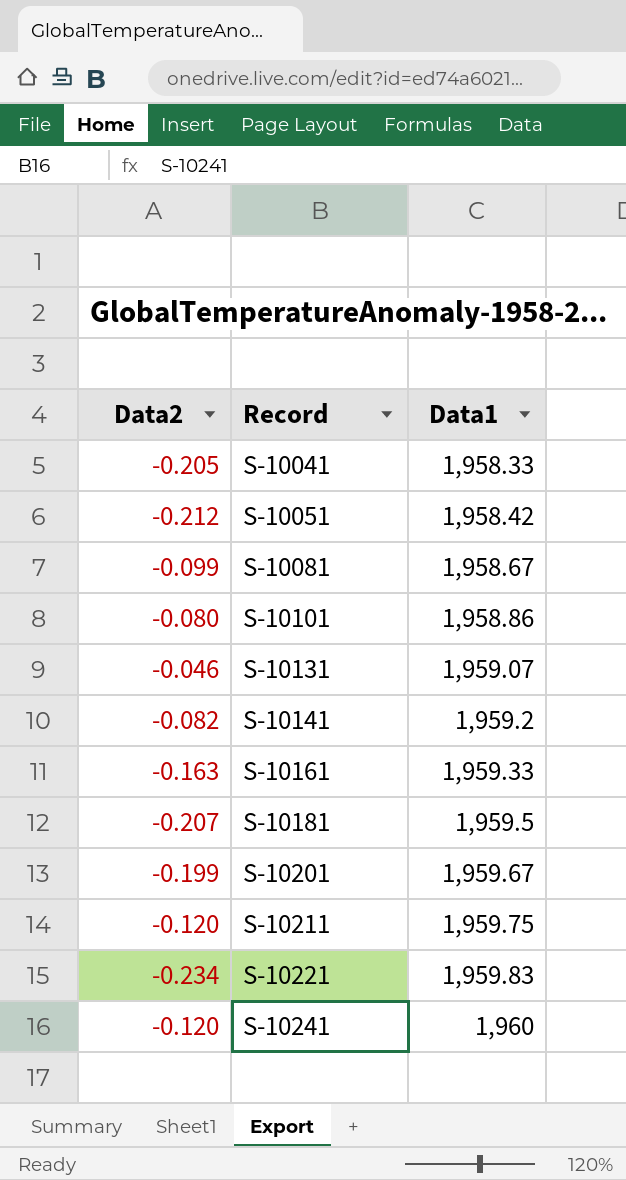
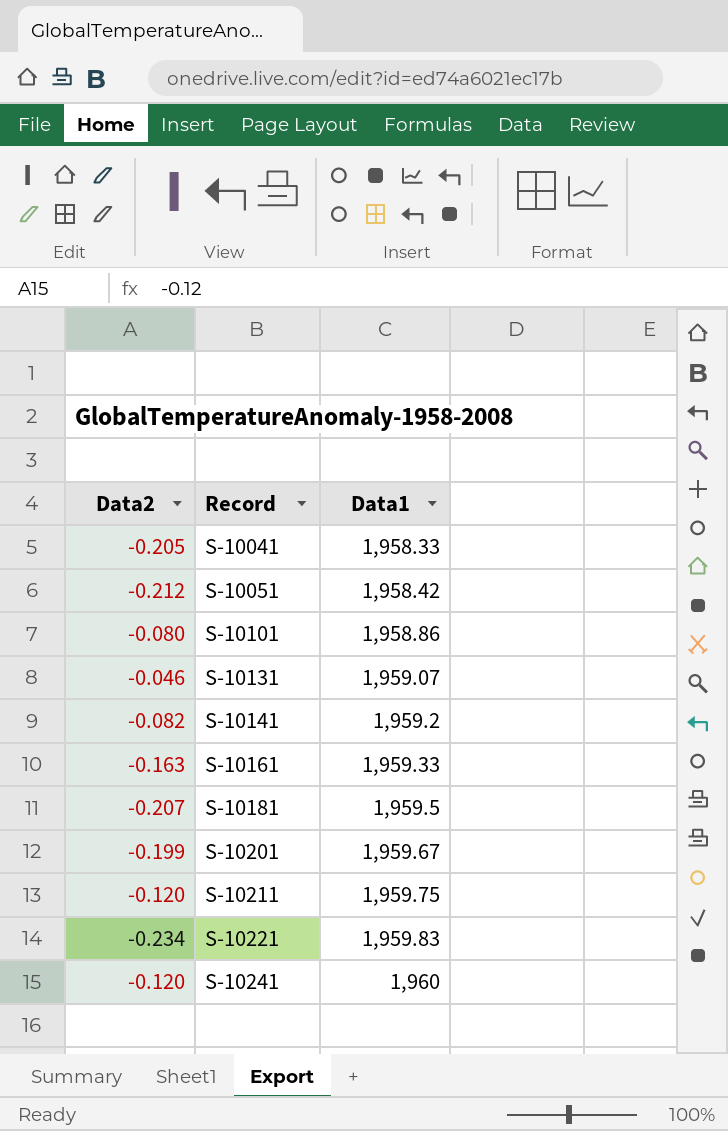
row S-10081: -0.099 | 1,958.67 -> none

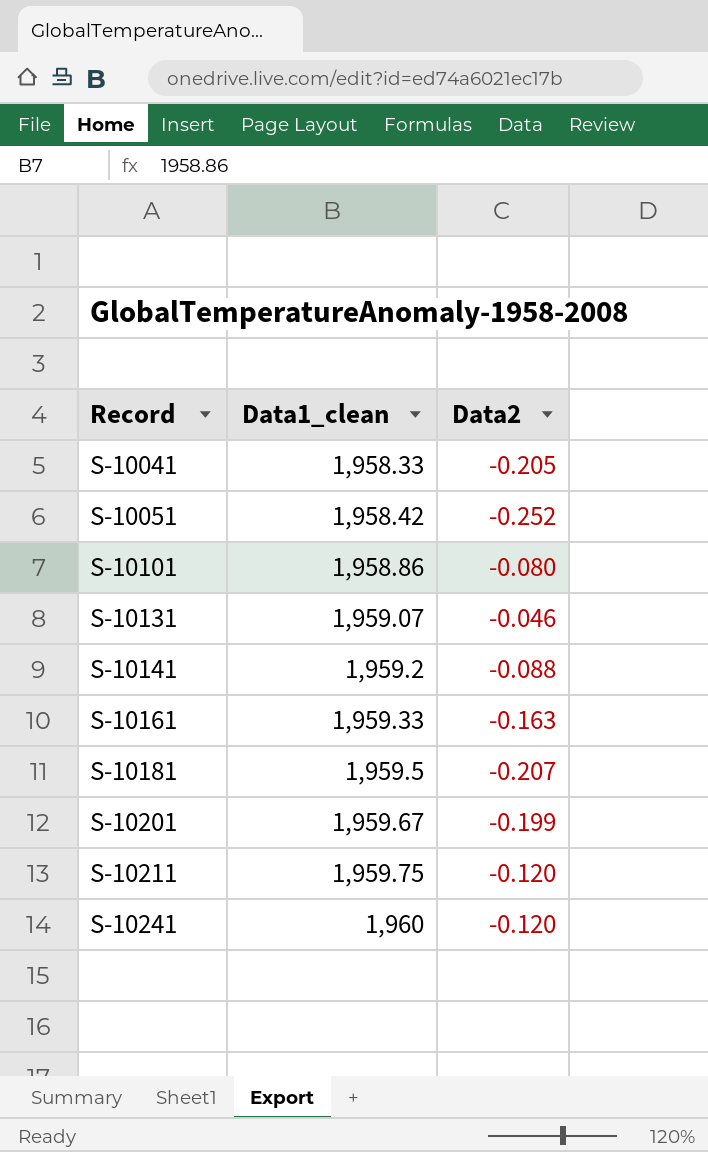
column name: Data1 -> Data1_clean
column Data2 | position: 1 -> 3
row S-10221: -0.234 | 1,959.83 -> none
S-10051 | Data2: -0.212 -> -0.252
S-10141 | Data2: -0.082 -> -0.088

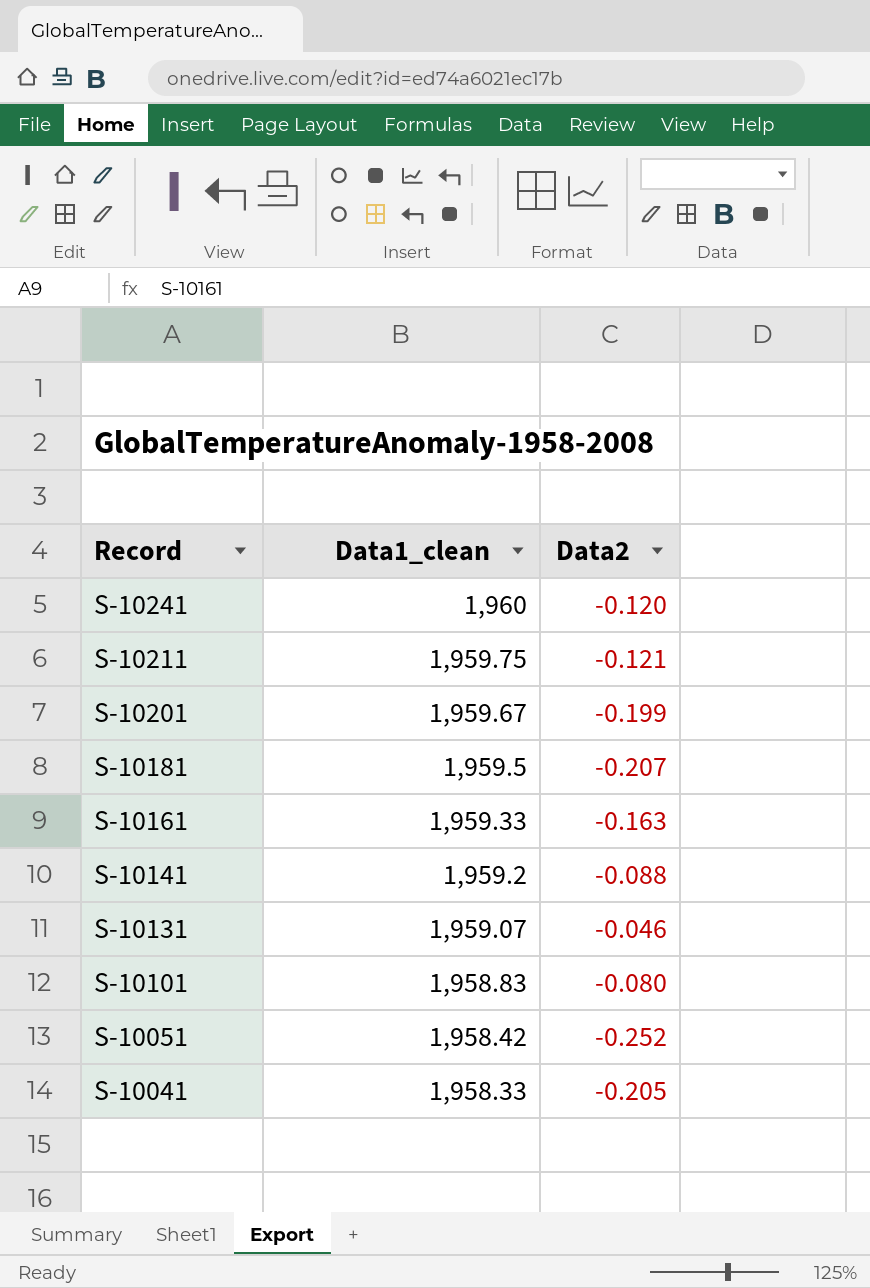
row order: Record ascending -> Record descending
S-10211 | Data2: -0.120 -> -0.121
S-10101 | Data1_clean: 1,958.86 -> 1,958.83

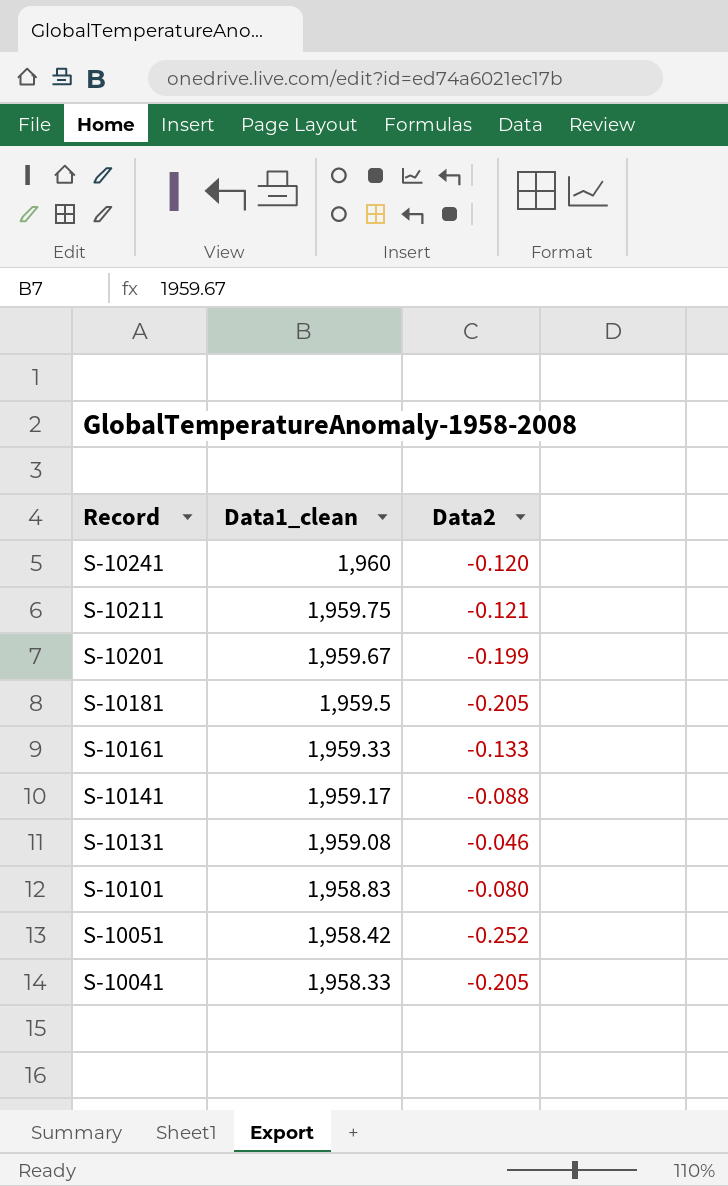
S-10181 | Data2: -0.207 -> -0.205
S-10161 | Data2: -0.163 -> -0.133
S-10141 | Data1_clean: 1,959.2 -> 1,959.17
S-10131 | Data1_clean: 1,959.07 -> 1,959.08

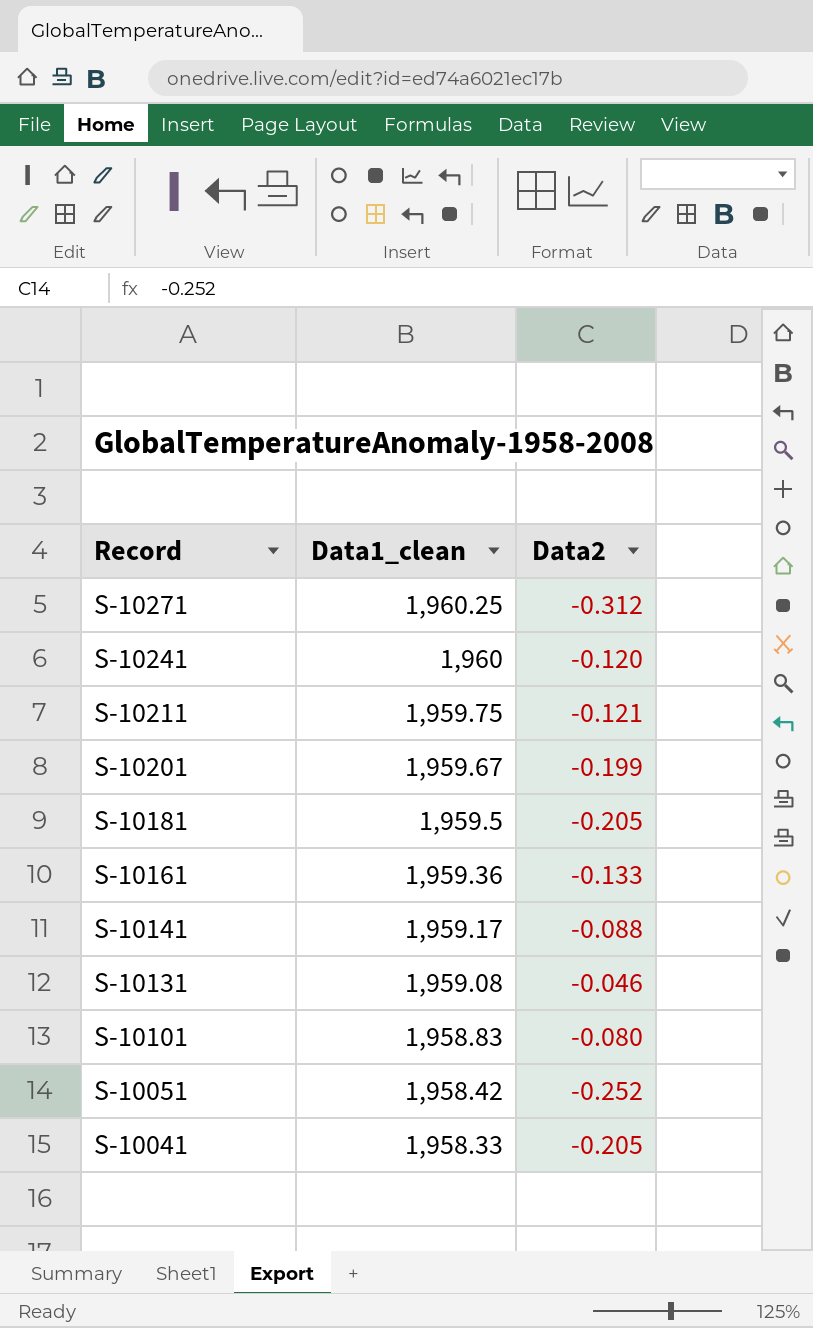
row S-10271: none -> 1,960.25 | -0.312
S-10161 | Data1_clean: 1,959.33 -> 1,959.36

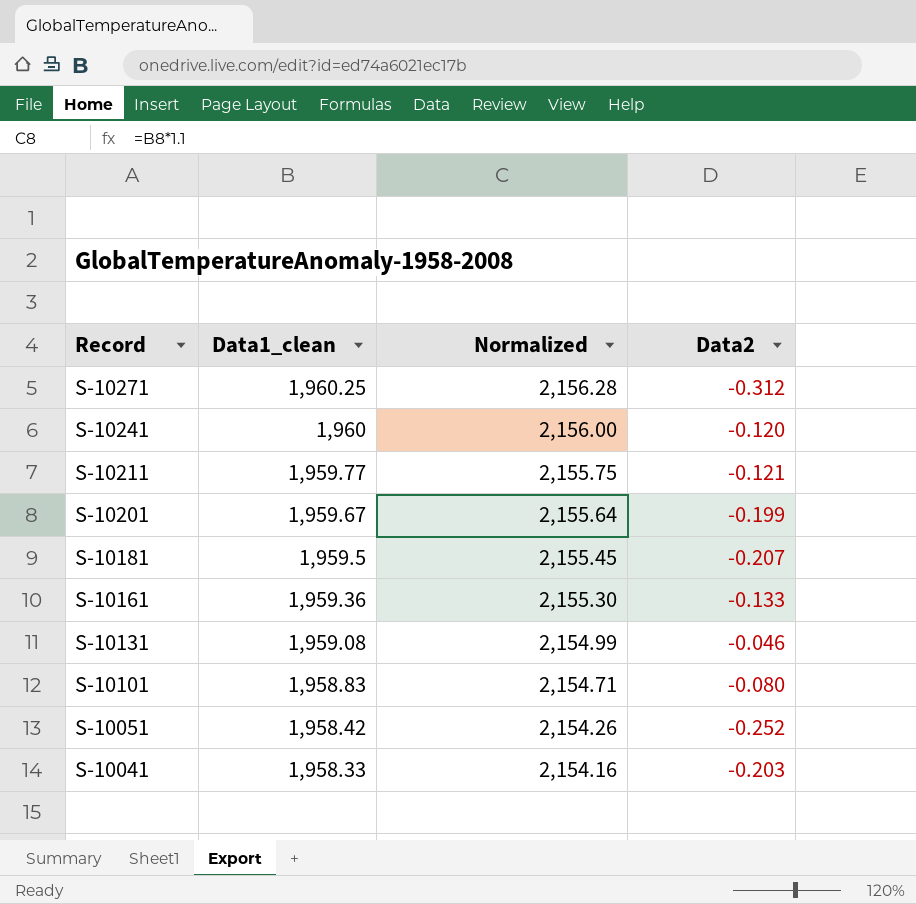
column Normalized | formula: none -> [Data1_clean] * 1.1
row S-10141: 1,959.17 | -0.088 -> none
S-10211 | Data1_clean: 1,959.75 -> 1,959.77
S-10181 | Data2: -0.205 -> -0.207
S-10041 | Data2: -0.205 -> -0.203

